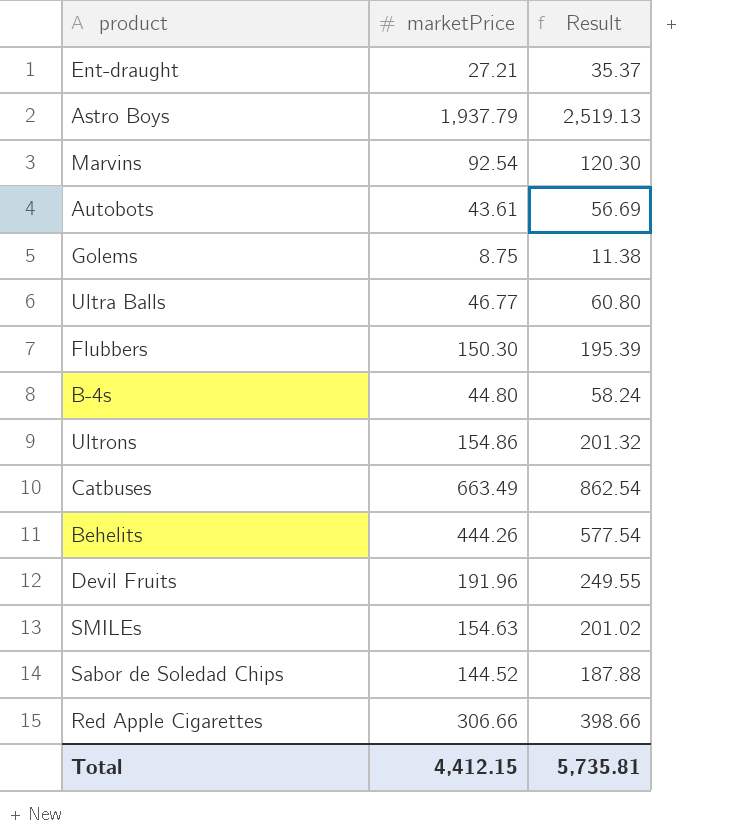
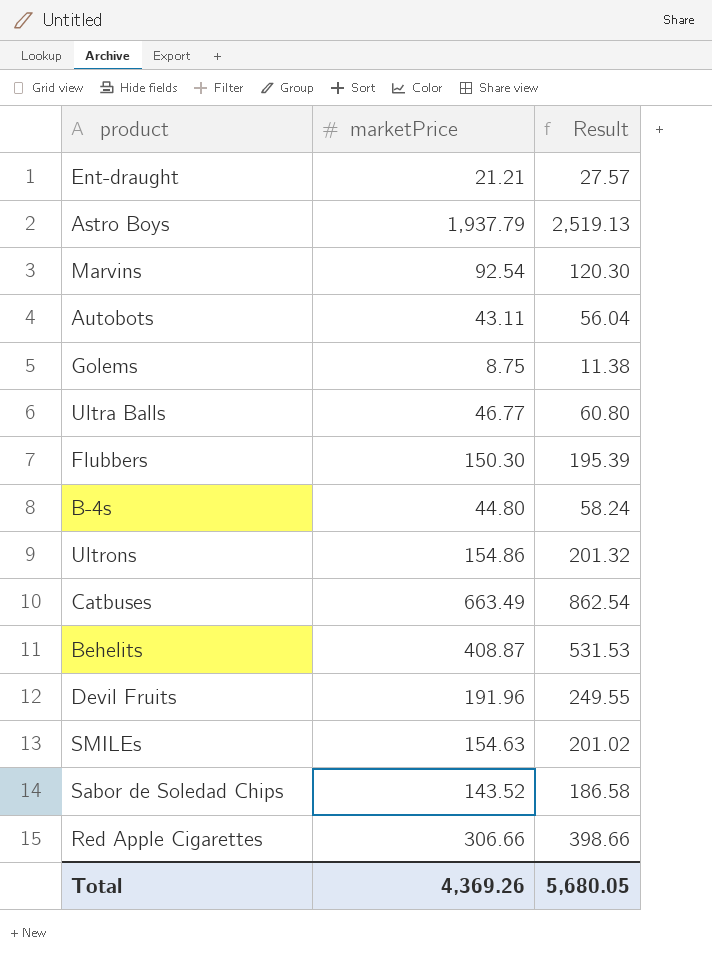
Ent-draught | marketPrice: 27.21 -> 21.21
Ent-draught | Result: 35.37 -> 27.57
Autobots | marketPrice: 43.61 -> 43.11
Autobots | Result: 56.69 -> 56.04
Behelits | marketPrice: 444.26 -> 408.87
Behelits | Result: 577.54 -> 531.53
Sabor de Soledad Chips | marketPrice: 144.52 -> 143.52
Sabor de Soledad Chips | Result: 187.88 -> 186.58
Total | marketPrice: 4,412.15 -> 4,369.26
Total | Result: 5,735.81 -> 5,680.05

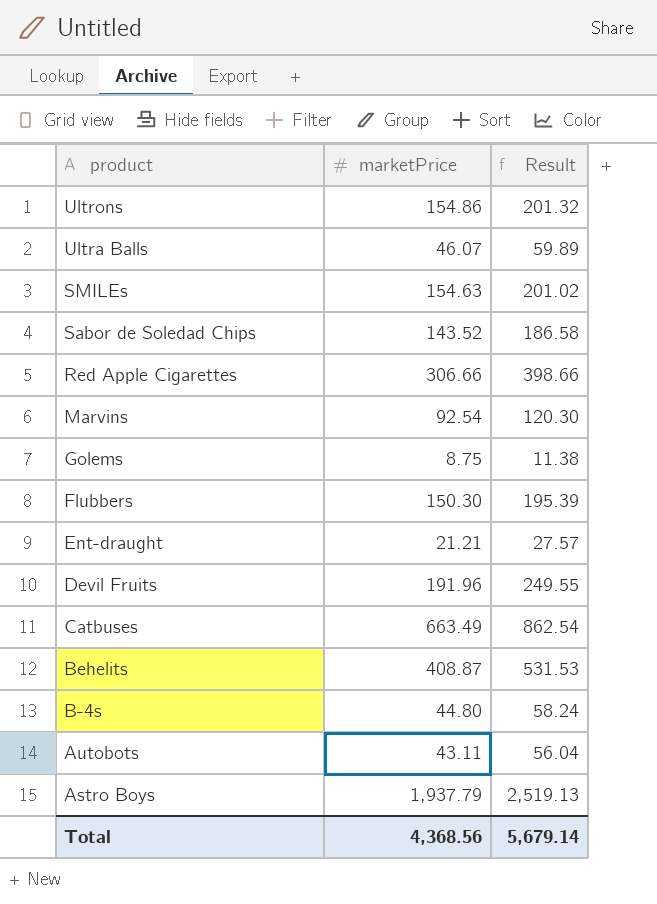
row order: none -> product descending
Ultra Balls | marketPrice: 46.77 -> 46.07
Ultra Balls | Result: 60.80 -> 59.89
Total | marketPrice: 4,369.26 -> 4,368.56
Total | Result: 5,680.05 -> 5,679.14

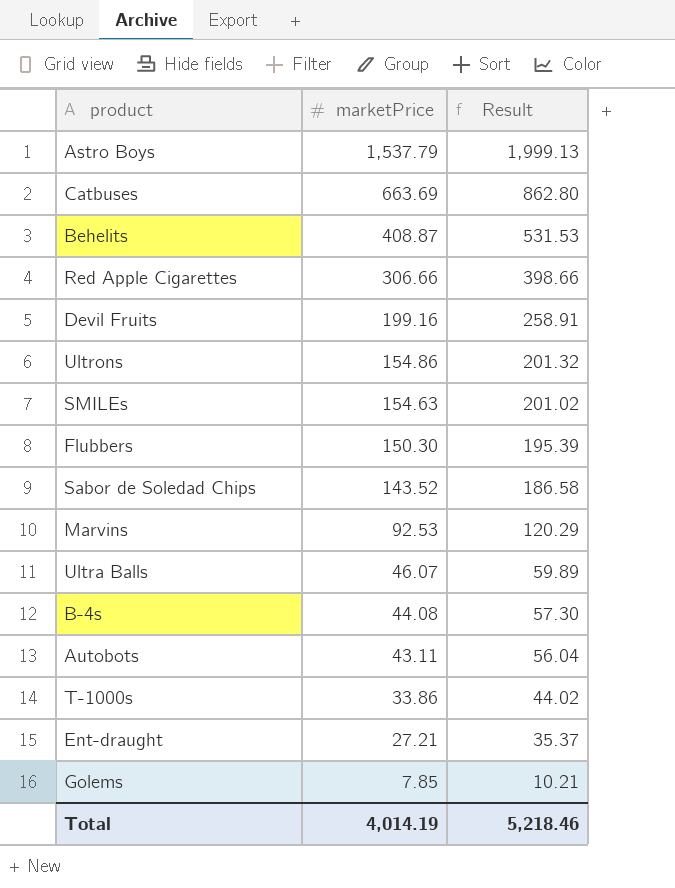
row order: product descending -> marketPrice descending
Astro Boys | marketPrice: 1,937.79 -> 1,537.79
Astro Boys | Result: 2,519.13 -> 1,999.13
Catbuses | marketPrice: 663.49 -> 663.69
Catbuses | Result: 862.54 -> 862.80
Devil Fruits | marketPrice: 191.96 -> 199.16
Devil Fruits | Result: 249.55 -> 258.91
Marvins | marketPrice: 92.54 -> 92.53
Marvins | Result: 120.30 -> 120.29
B-4s | marketPrice: 44.80 -> 44.08
B-4s | Result: 58.24 -> 57.30
row T-1000s: none -> 33.86 | 44.02
Ent-draught | marketPrice: 21.21 -> 27.21
Ent-draught | Result: 27.57 -> 35.37
Golems | marketPrice: 8.75 -> 7.85
Golems | Result: 11.38 -> 10.21
Total | marketPrice: 4,368.56 -> 4,014.19
Total | Result: 5,679.14 -> 5,218.46

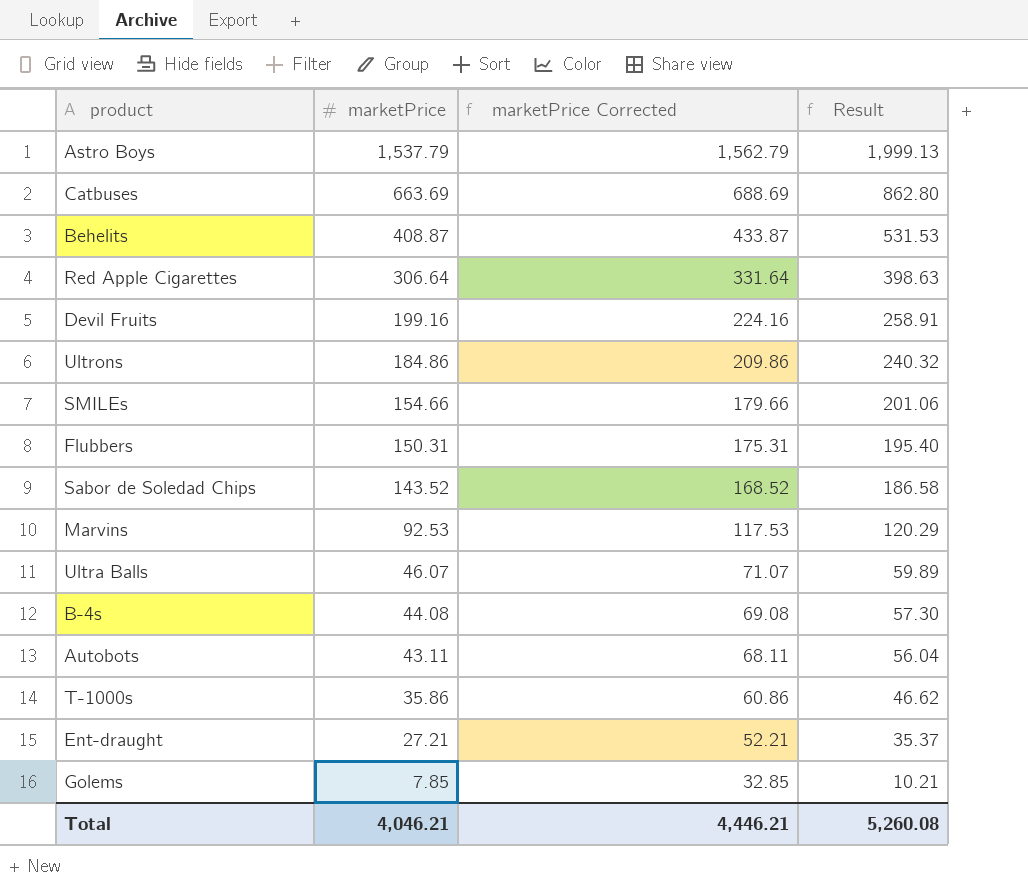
column marketPrice Corrected | formula: none -> [marketPrice] + 25
Red Apple Cigarettes | marketPrice: 306.66 -> 306.64
Red Apple Cigarettes | Result: 398.66 -> 398.63
Ultrons | marketPrice: 154.86 -> 184.86
Ultrons | Result: 201.32 -> 240.32
SMILEs | marketPrice: 154.63 -> 154.66
SMILEs | Result: 201.02 -> 201.06
Flubbers | marketPrice: 150.30 -> 150.31
Flubbers | Result: 195.39 -> 195.40
T-1000s | marketPrice: 33.86 -> 35.86
T-1000s | Result: 44.02 -> 46.62
Total | marketPrice: 4,014.19 -> 4,046.21
Total | Result: 5,218.46 -> 5,260.08

